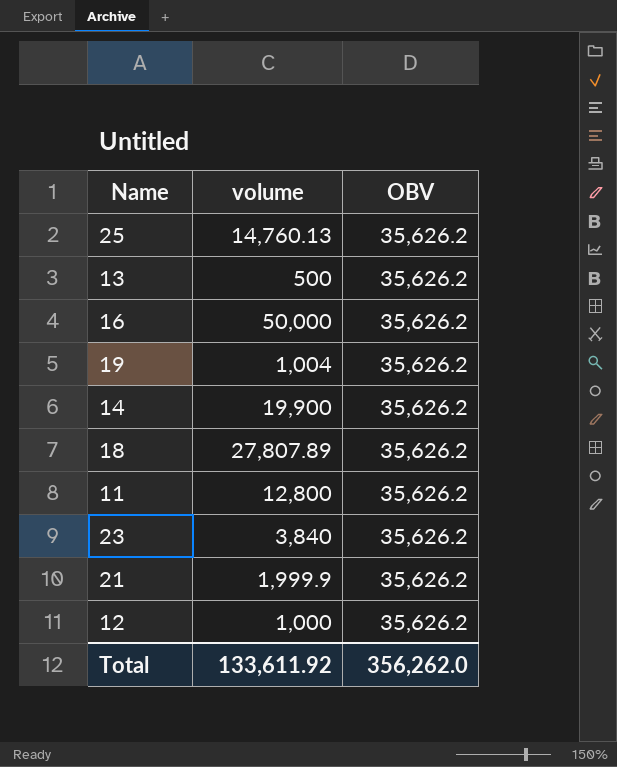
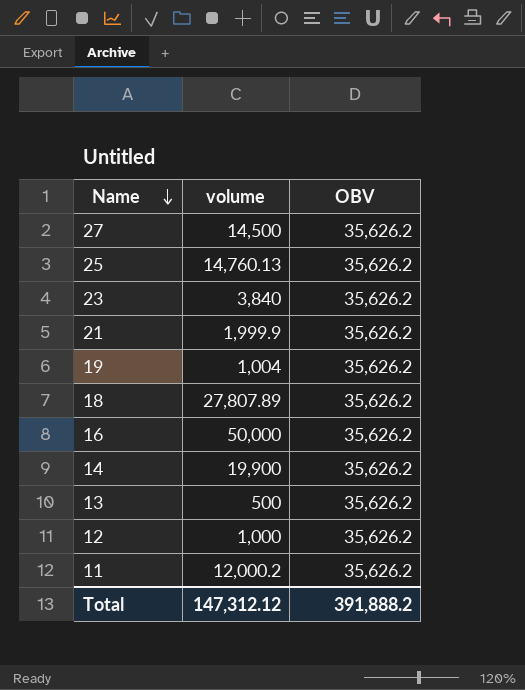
row order: none -> Name descending
row 27: none -> 14,500 | 35,626.2
11 | volume: 12,800 -> 12,000.2
Total | volume: 133,611.92 -> 147,312.12
Total | OBV: 356,262.0 -> 391,888.2

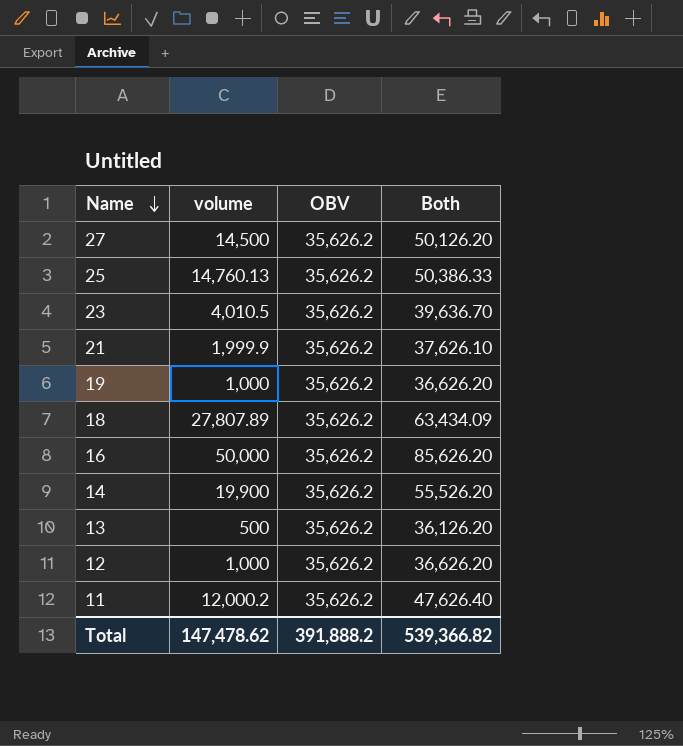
column Both | formula: none -> [volume] + [OBV]
23 | volume: 3,840 -> 4,010.5
19 | volume: 1,004 -> 1,000
Total | volume: 147,312.12 -> 147,478.62

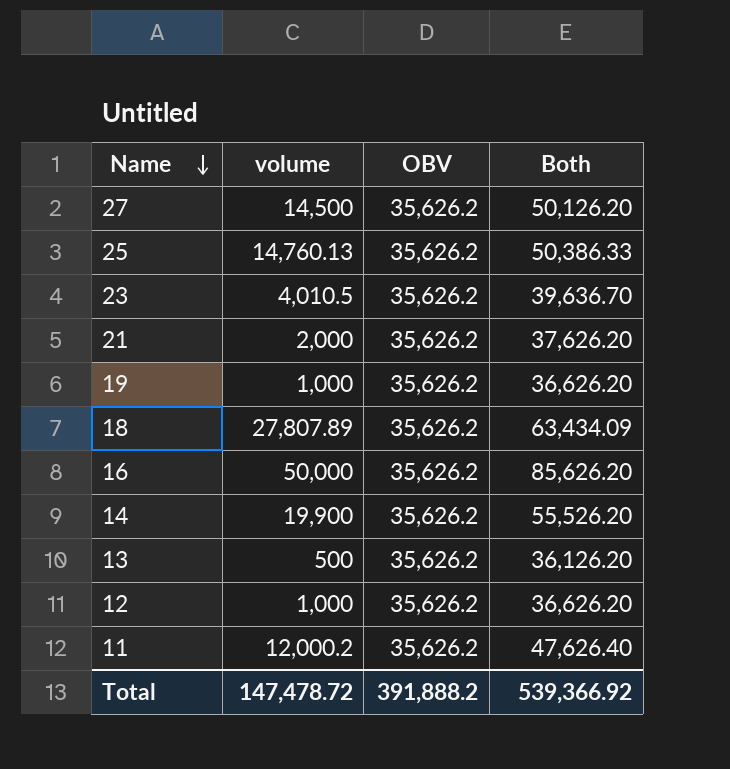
21 | volume: 1,999.9 -> 2,000
21 | Both: 37,626.10 -> 37,626.20
Total | volume: 147,478.62 -> 147,478.72
Total | Both: 539,366.82 -> 539,366.92

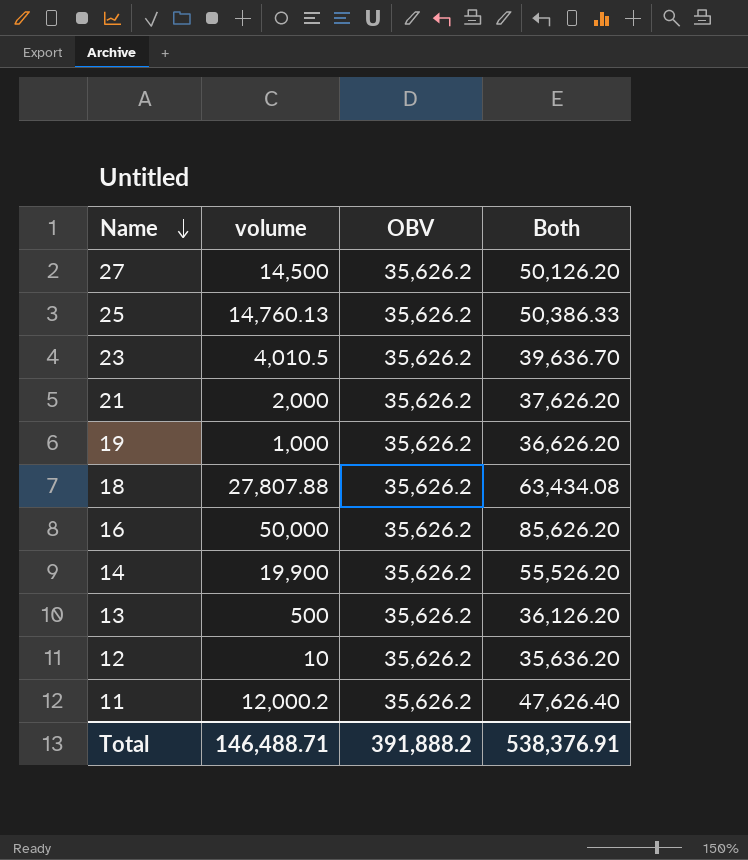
18 | volume: 27,807.89 -> 27,807.88
18 | Both: 63,434.09 -> 63,434.08
12 | volume: 1,000 -> 10
12 | Both: 36,626.20 -> 35,636.20
Total | volume: 147,478.72 -> 146,488.71
Total | Both: 539,366.92 -> 538,376.91

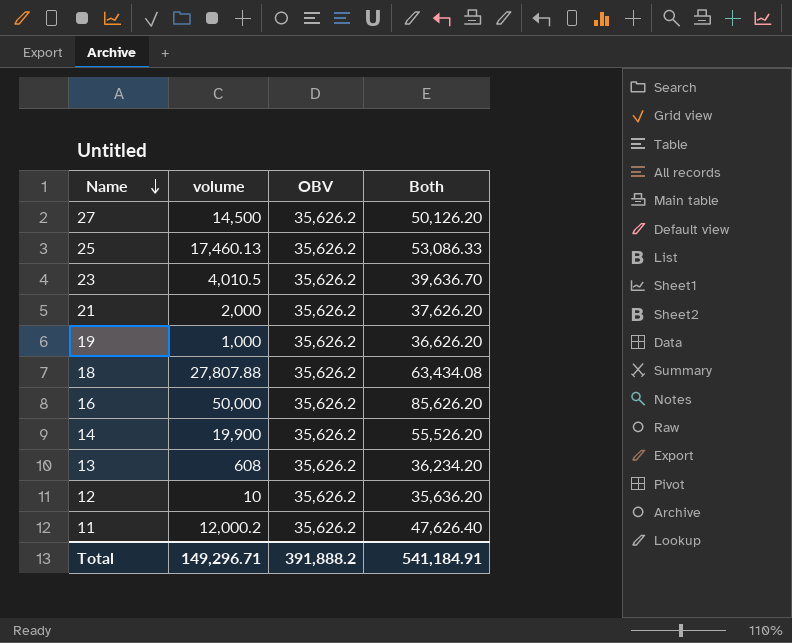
25 | volume: 14,760.13 -> 17,460.13
25 | Both: 50,386.33 -> 53,086.33
13 | volume: 500 -> 608
13 | Both: 36,126.20 -> 36,234.20
Total | volume: 146,488.71 -> 149,296.71
Total | Both: 538,376.91 -> 541,184.91

